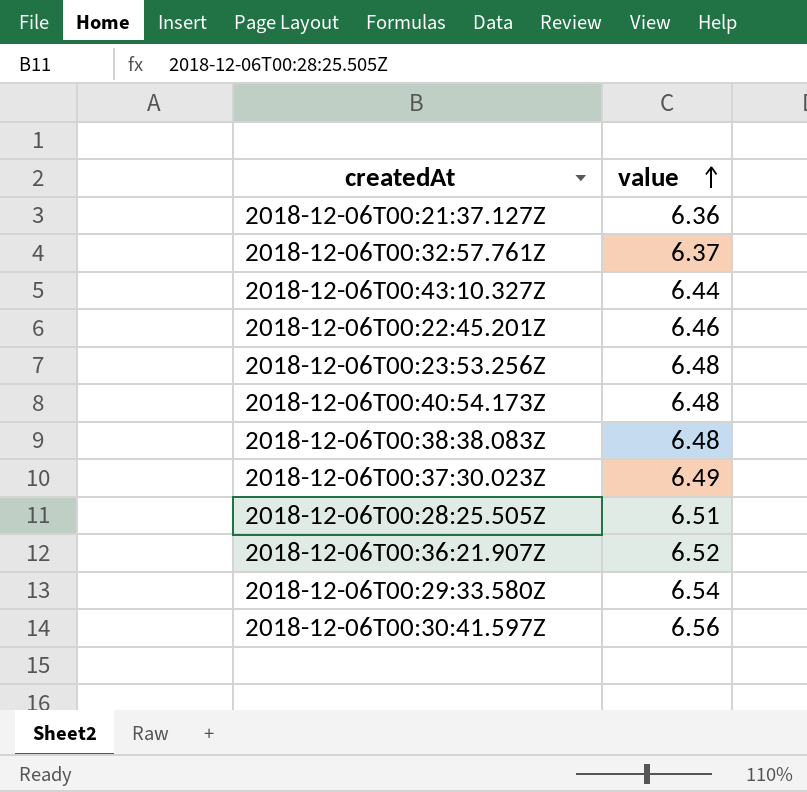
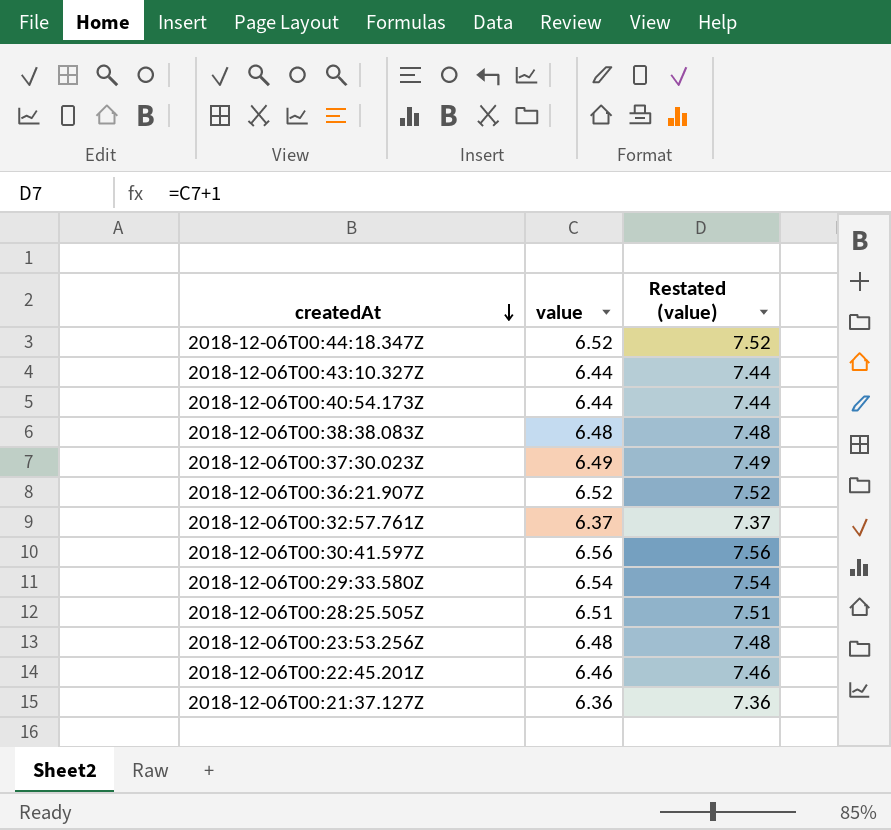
row order: value ascending -> createdAt descending
column Restated (value) | formula: none -> [value] + 1
row 2018-12-06T00:44:18.347Z: none -> 6.52 | 7.52
2018-12-06T00:40:54.173Z | value: 6.48 -> 6.44

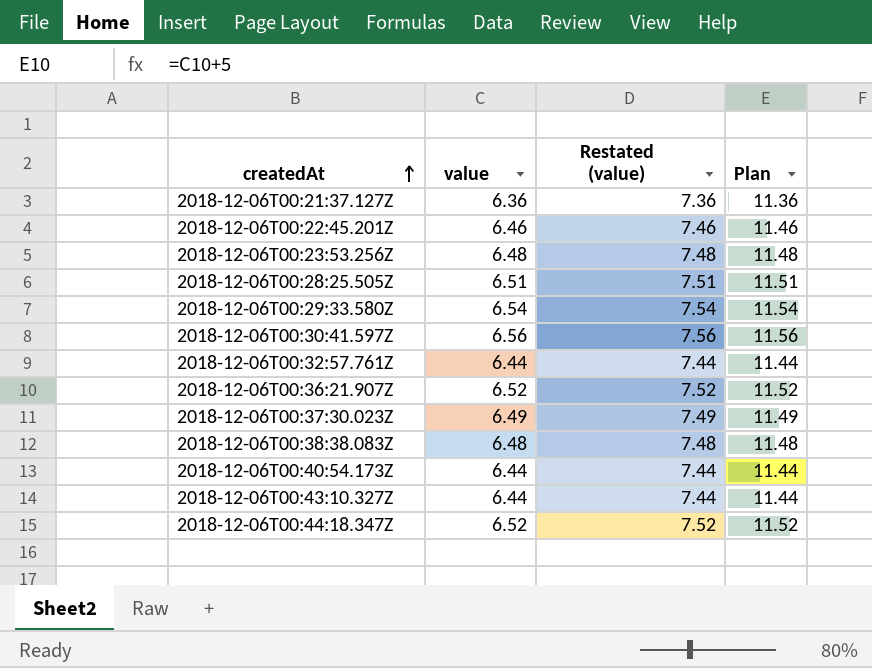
row order: createdAt descending -> createdAt ascending
column Plan | formula: none -> [value] + 5
2018-12-06T00:32:57.761Z | value: 6.37 -> 6.44
2018-12-06T00:32:57.761Z | Restated (value): 7.37 -> 7.44

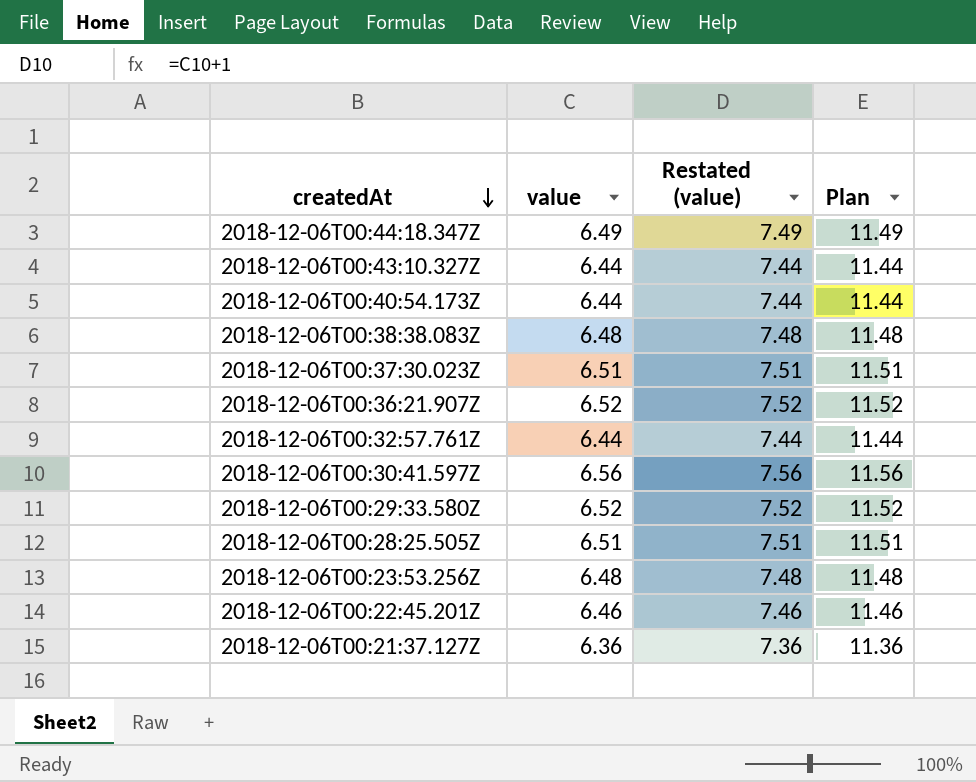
row order: createdAt ascending -> createdAt descending
2018-12-06T00:44:18.347Z | value: 6.52 -> 6.49
2018-12-06T00:44:18.347Z | Restated (value): 7.52 -> 7.49
2018-12-06T00:44:18.347Z | Plan: 11.52 -> 11.49
2018-12-06T00:37:30.023Z | value: 6.49 -> 6.51
2018-12-06T00:37:30.023Z | Restated (value): 7.49 -> 7.51
2018-12-06T00:37:30.023Z | Plan: 11.49 -> 11.51
2018-12-06T00:29:33.580Z | value: 6.54 -> 6.52
2018-12-06T00:29:33.580Z | Restated (value): 7.54 -> 7.52
2018-12-06T00:29:33.580Z | Plan: 11.54 -> 11.52

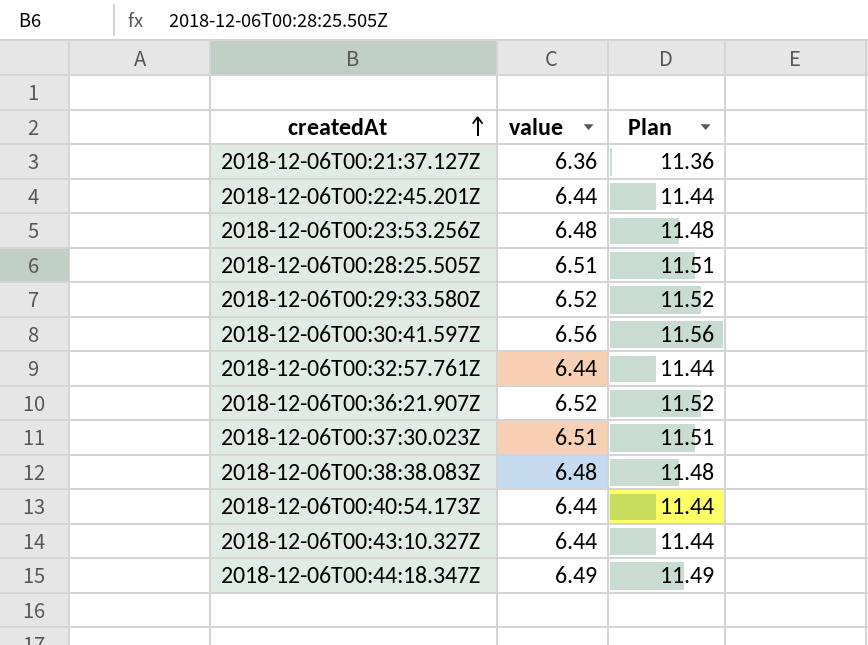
row order: createdAt descending -> createdAt ascending
column Restated (value) | formula: [value] + 1 -> none
2018-12-06T00:22:45.201Z | value: 6.46 -> 6.44
2018-12-06T00:22:45.201Z | Plan: 11.46 -> 11.44

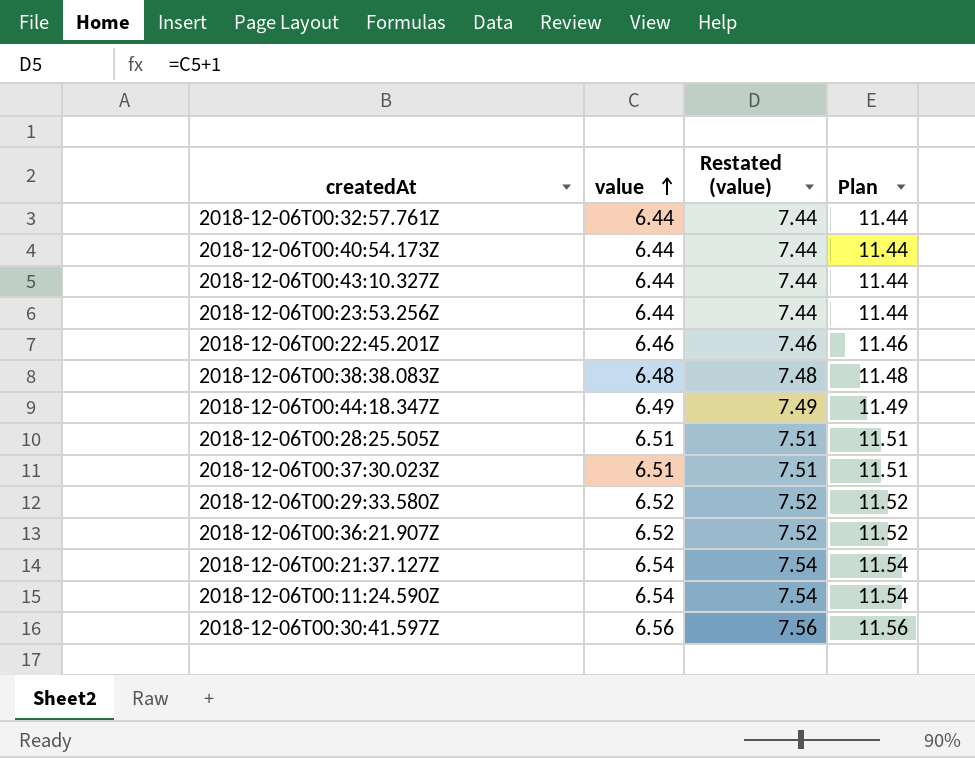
row order: createdAt ascending -> value ascending
column Restated (value) | formula: none -> [value] + 1
2018-12-06T00:23:53.256Z | value: 6.48 -> 6.44
2018-12-06T00:23:53.256Z | Plan: 11.48 -> 11.44
2018-12-06T00:22:45.201Z | value: 6.44 -> 6.46
2018-12-06T00:22:45.201Z | Plan: 11.44 -> 11.46
2018-12-06T00:21:37.127Z | value: 6.36 -> 6.54
2018-12-06T00:21:37.127Z | Plan: 11.36 -> 11.54
row 2018-12-06T00:11:24.590Z: none -> 6.54 | 7.54 | 11.54

